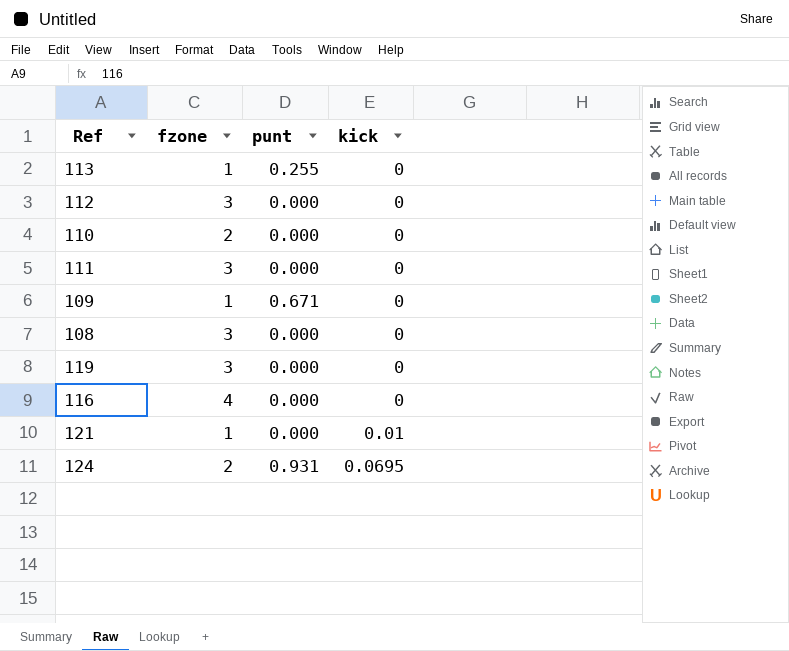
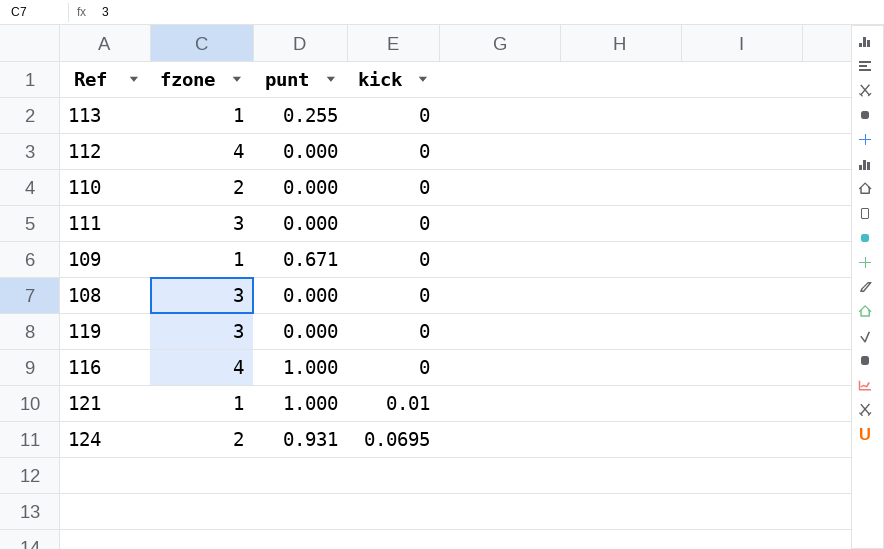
112 | fzone: 3 -> 4
116 | punt: 0.000 -> 1.000
121 | punt: 0.000 -> 1.000

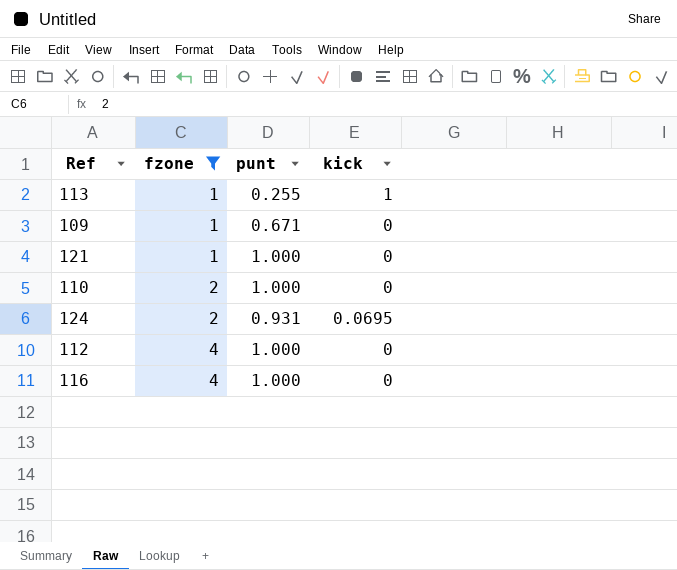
filter: none -> fzone != 3
row order: kick ascending -> fzone ascending
113 | kick: 0 -> 1
121 | kick: 0.01 -> 0
110 | punt: 0.000 -> 1.000
112 | punt: 0.000 -> 1.000

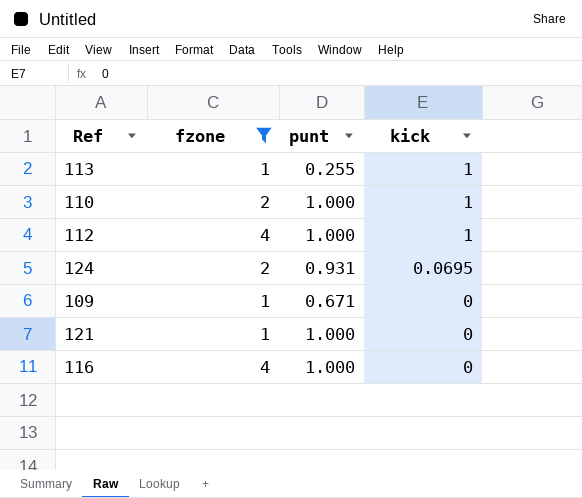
row order: fzone ascending -> kick descending
110 | kick: 0 -> 1
112 | kick: 0 -> 1

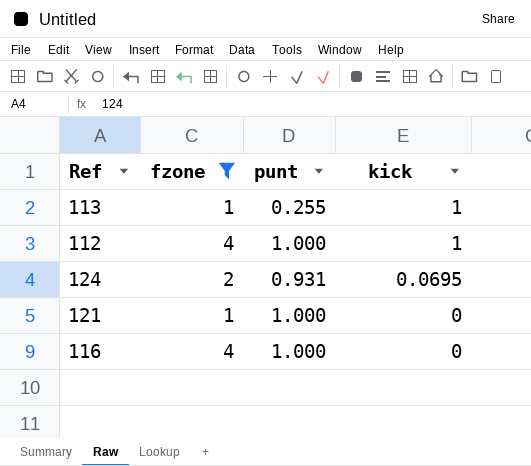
row 110: 2 | 1.000 | 1 -> none
row 109: 1 | 0.671 | 0 -> none

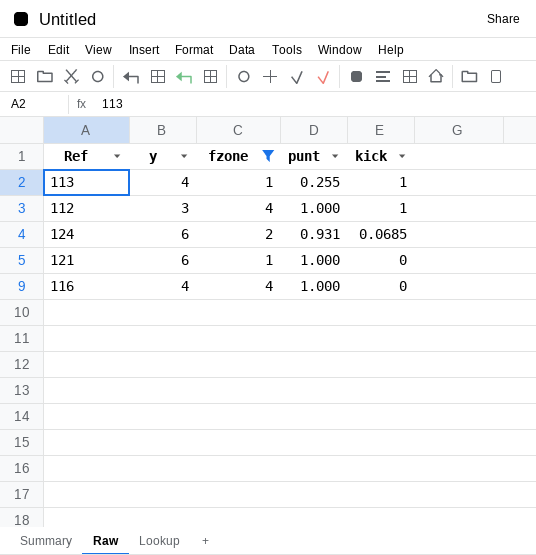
column y | position: none -> 2
124 | kick: 0.0695 -> 0.0685

